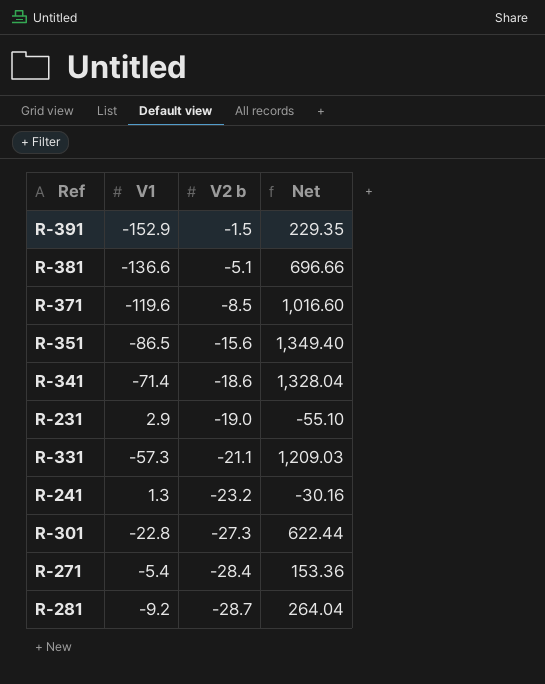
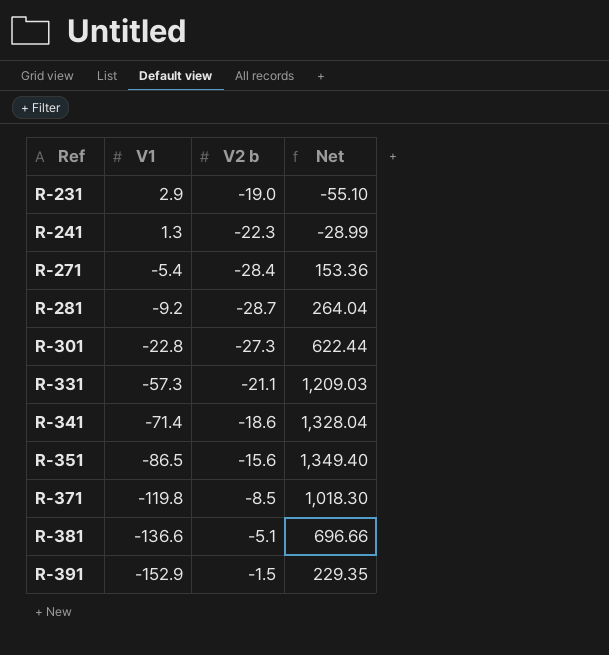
row order: V2 b descending -> Ref ascending
R-241 | V2 b: -23.2 -> -22.3
R-241 | Net: -30.16 -> -28.99
R-371 | V1: -119.6 -> -119.8
R-371 | Net: 1,016.60 -> 1,018.30

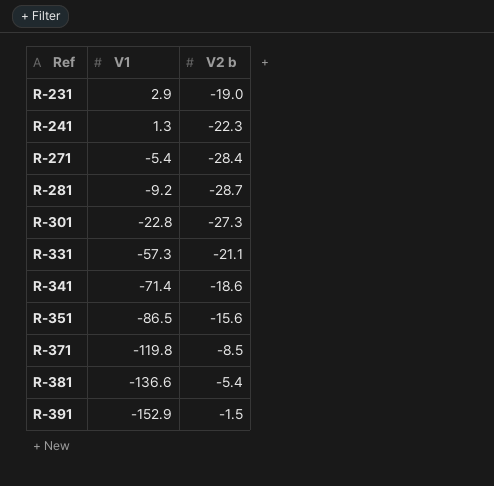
column Net | formula: [V1] * [V2 b] -> none
R-381 | V2 b: -5.1 -> -5.4

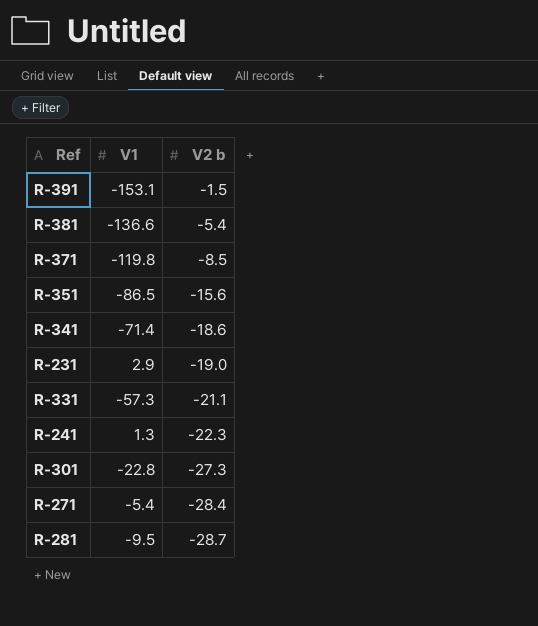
row order: Ref ascending -> V2 b descending
R-391 | V1: -152.9 -> -153.1
R-281 | V1: -9.2 -> -9.5

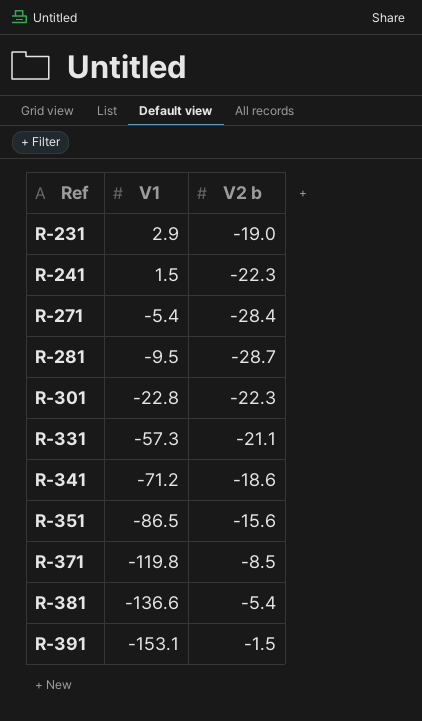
row order: V2 b descending -> Ref ascending
R-241 | V1: 1.3 -> 1.5
R-301 | V2 b: -27.3 -> -22.3
R-341 | V1: -71.4 -> -71.2

